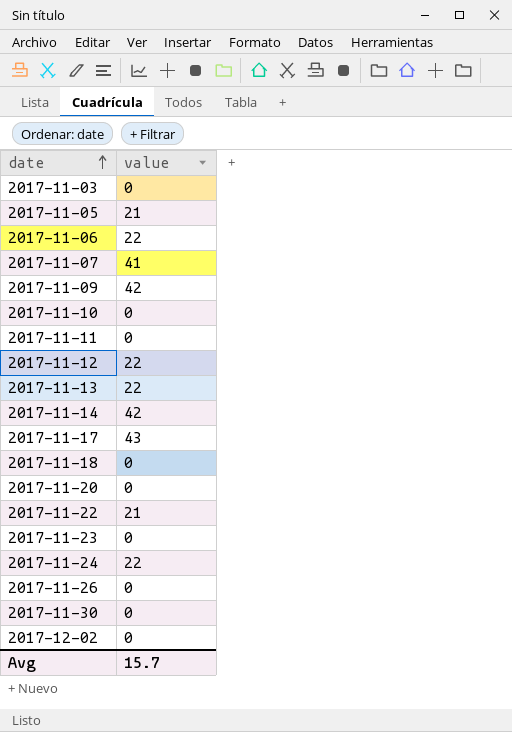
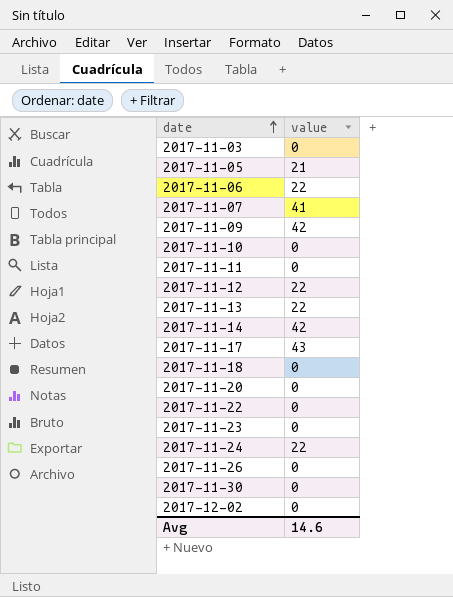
2017-11-22 | value: 21 -> 0
Avg | value: 15.7 -> 14.6

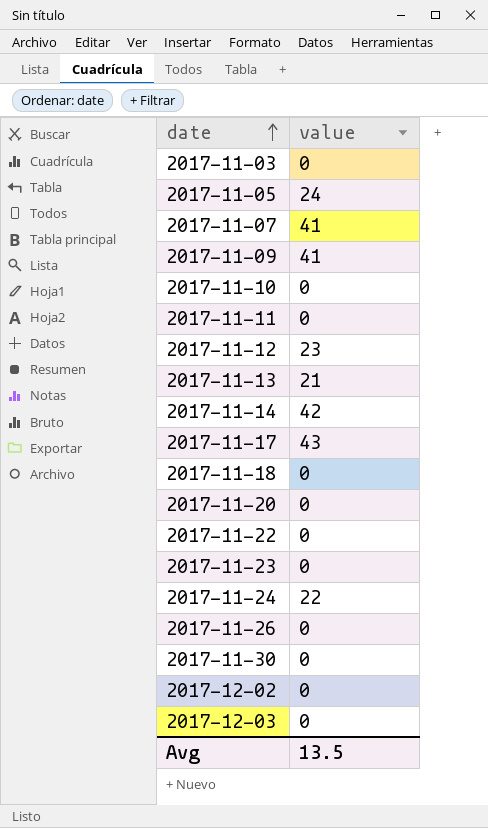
row 2017-11-06: 22 -> none
2017-11-05 | value: 21 -> 24
2017-11-09 | value: 42 -> 41
2017-11-12 | value: 22 -> 23
2017-11-13 | value: 22 -> 21
row 2017-12-03: none -> 0
Avg | value: 14.6 -> 13.5

